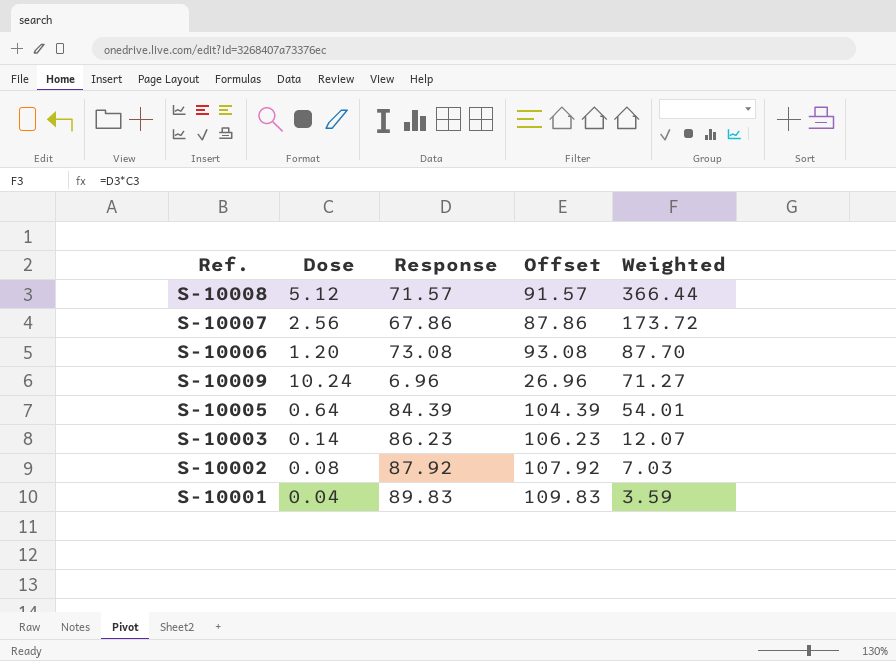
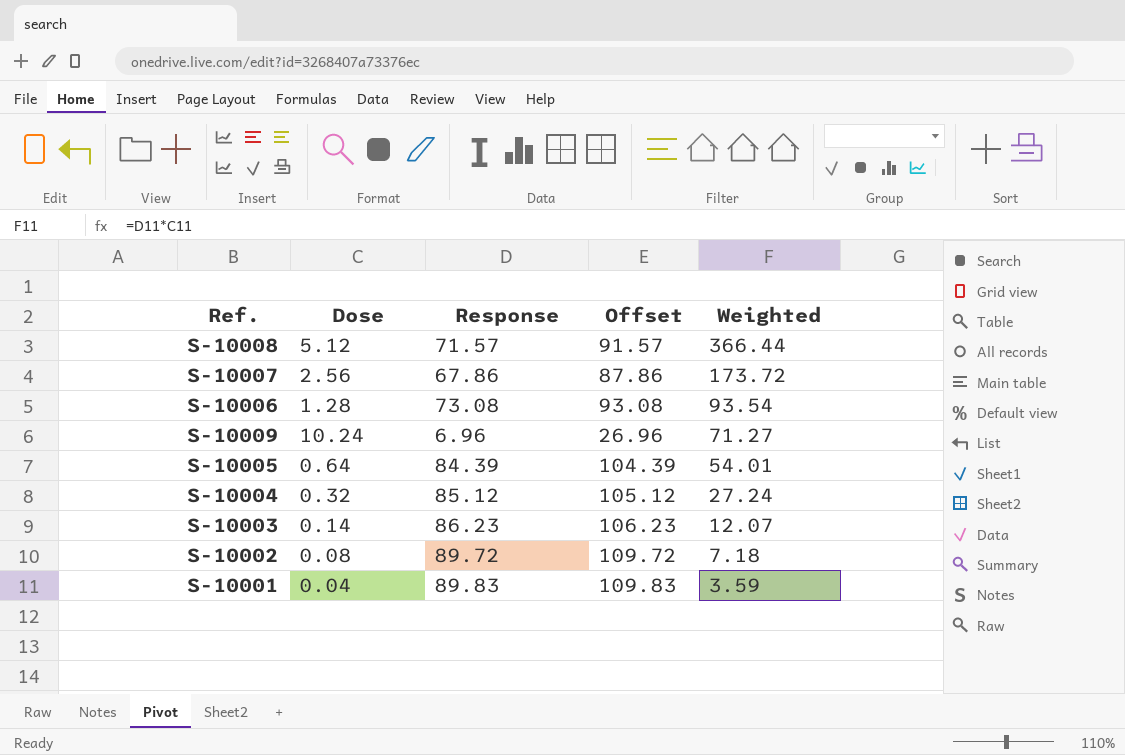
S-10006 | Dose: 1.20 -> 1.28
S-10006 | Weighted: 87.70 -> 93.54
row S-10004: none -> 0.32 | 85.12 | 105.12 | 27.24
S-10002 | Response: 87.92 -> 89.72
S-10002 | Offset: 107.92 -> 109.72
S-10002 | Weighted: 7.03 -> 7.18

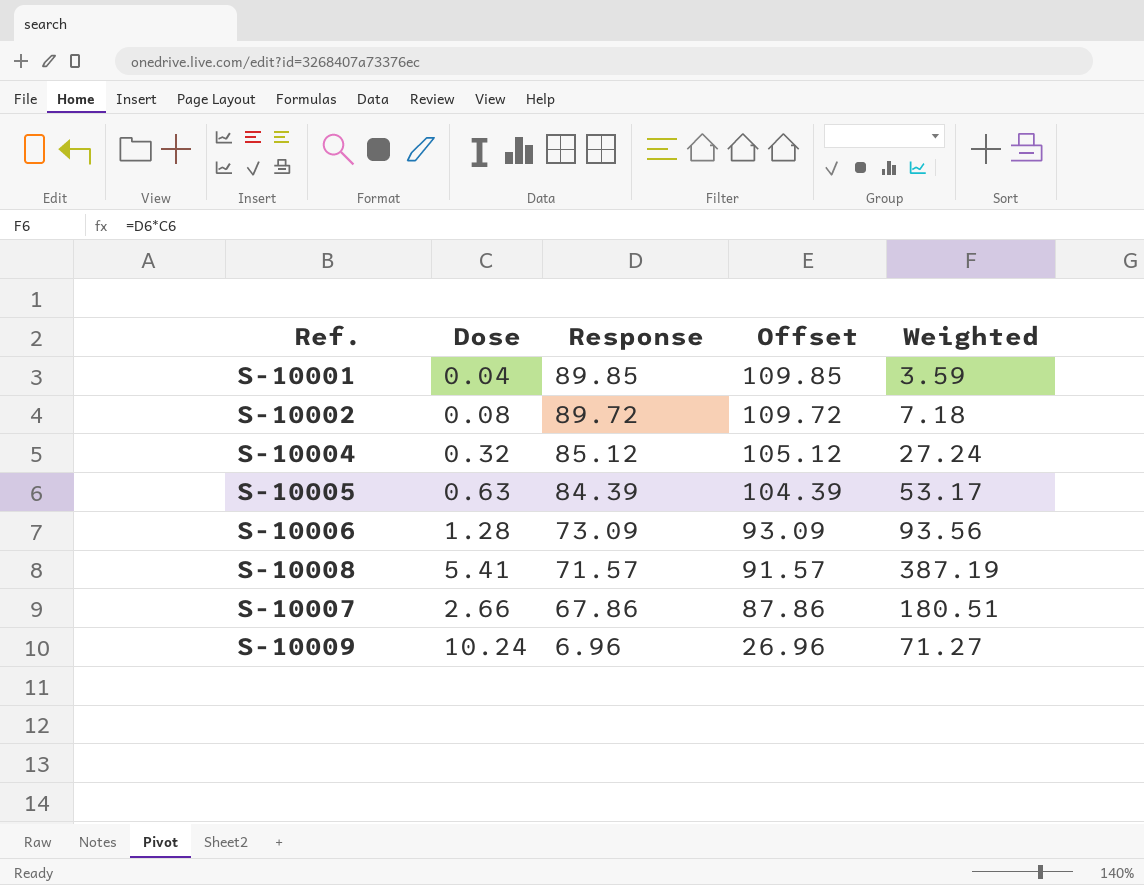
row order: Weighted descending -> Response descending
row S-10003: 0.14 | 86.23 | 106.23 | 12.07 -> none
S-10001 | Response: 89.83 -> 89.85
S-10001 | Offset: 109.83 -> 109.85
S-10005 | Dose: 0.64 -> 0.63
S-10005 | Weighted: 54.01 -> 53.17
S-10006 | Response: 73.08 -> 73.09
S-10006 | Offset: 93.08 -> 93.09
S-10006 | Weighted: 93.54 -> 93.56
S-10008 | Dose: 5.12 -> 5.41
S-10008 | Weighted: 366.44 -> 387.19
S-10007 | Dose: 2.56 -> 2.66
S-10007 | Weighted: 173.72 -> 180.51

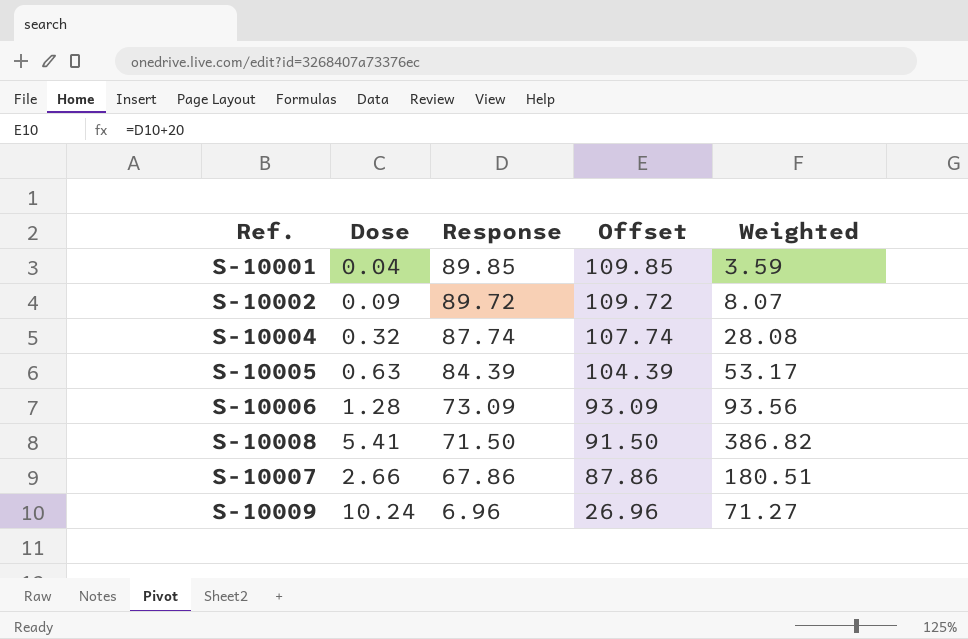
S-10002 | Dose: 0.08 -> 0.09
S-10002 | Weighted: 7.18 -> 8.07
S-10004 | Response: 85.12 -> 87.74
S-10004 | Offset: 105.12 -> 107.74
S-10004 | Weighted: 27.24 -> 28.08
S-10008 | Response: 71.57 -> 71.50
S-10008 | Offset: 91.57 -> 91.50
S-10008 | Weighted: 387.19 -> 386.82

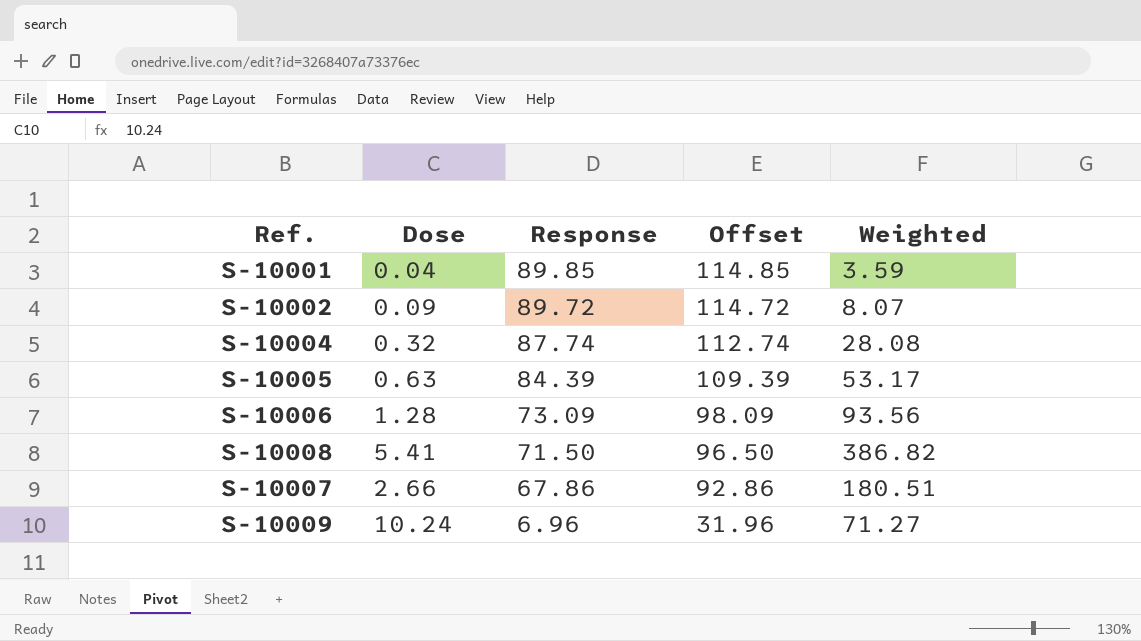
column Offset | formula: [Response] + 20 -> [Response] + 25

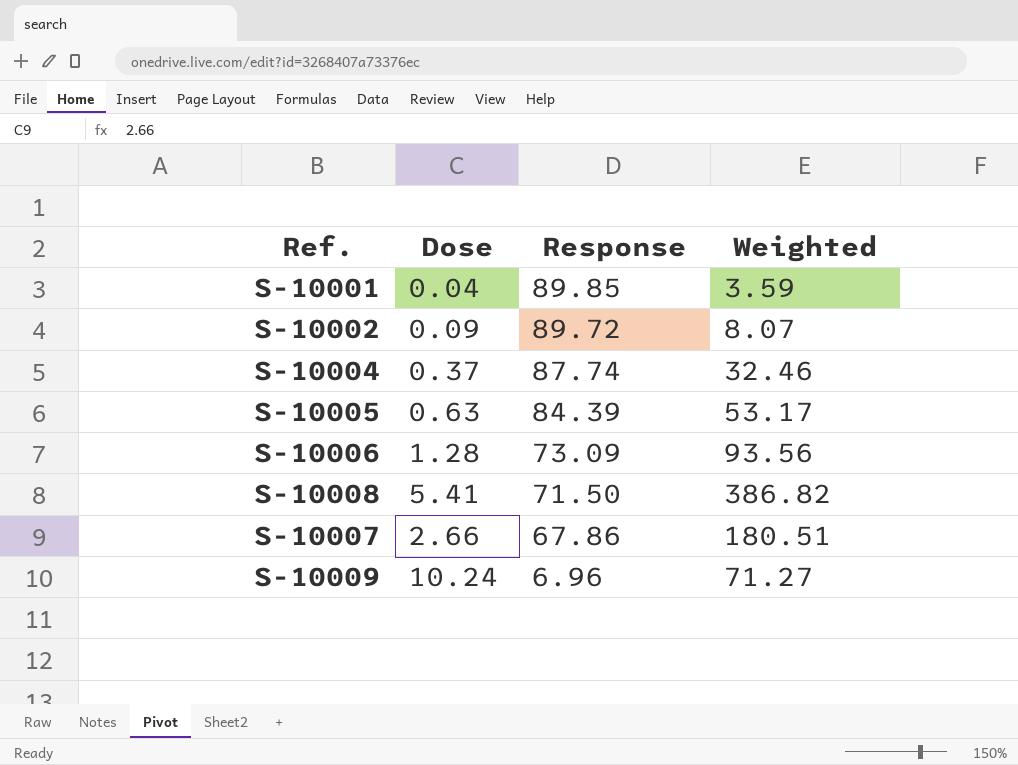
column Offset | formula: [Response] + 25 -> none
S-10004 | Dose: 0.32 -> 0.37
S-10004 | Weighted: 28.08 -> 32.46

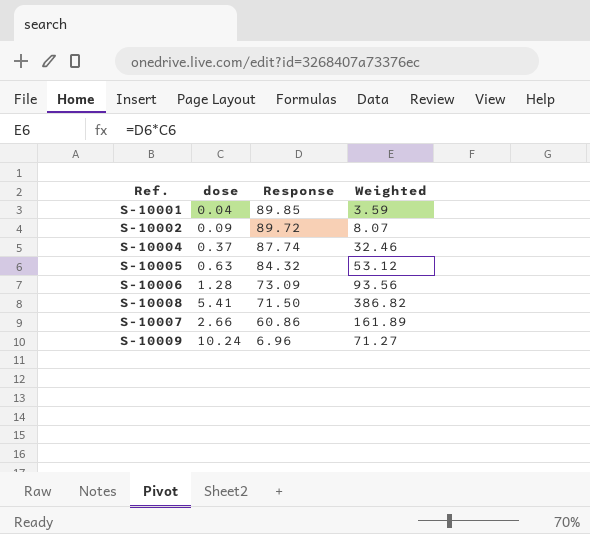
column name: Dose -> dose
S-10005 | Response: 84.39 -> 84.32
S-10005 | Weighted: 53.17 -> 53.12
S-10007 | Response: 67.86 -> 60.86
S-10007 | Weighted: 180.51 -> 161.89

